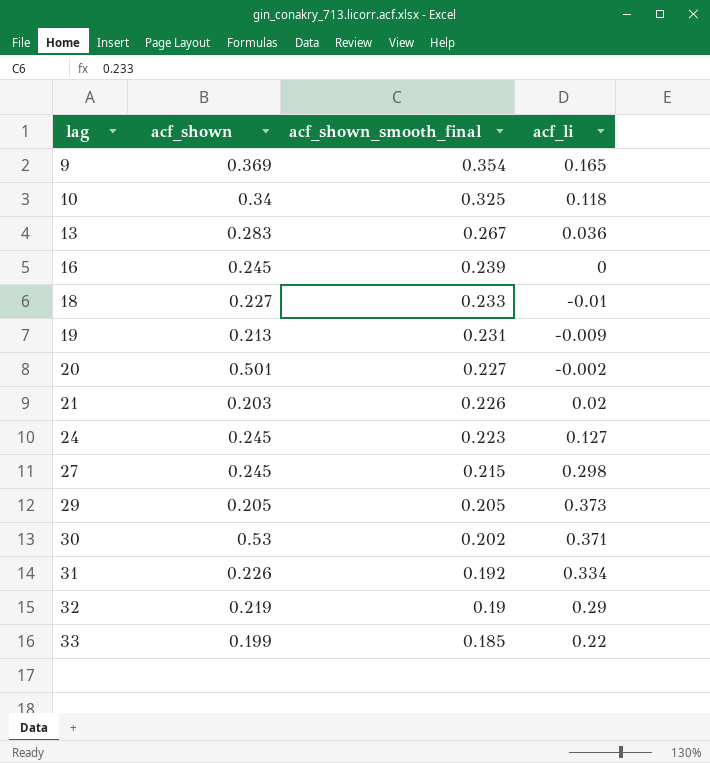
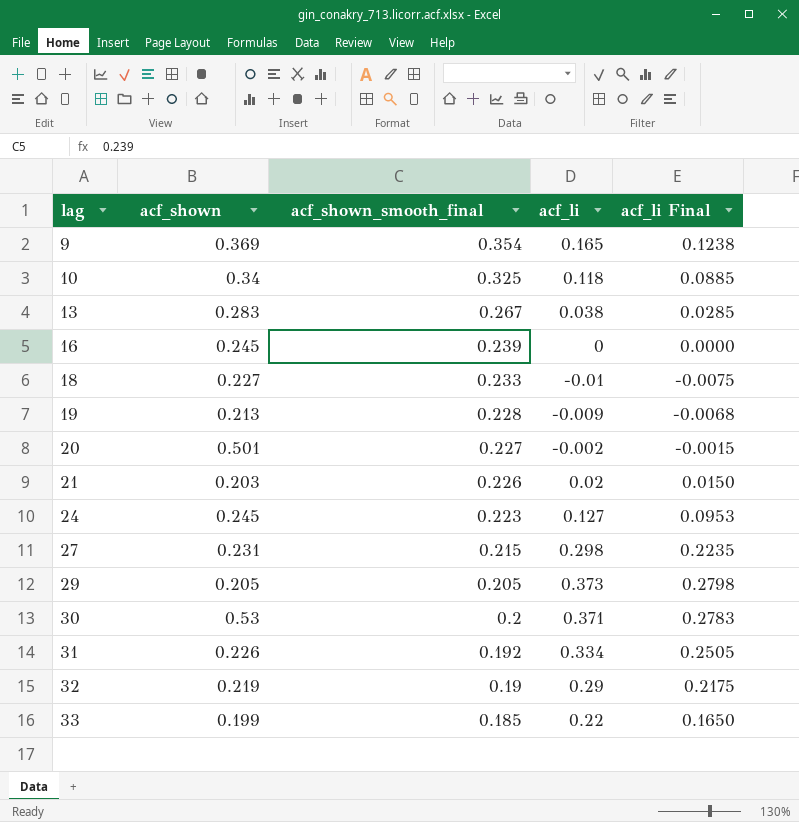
column acf_li Final | formula: none -> [acf_li] * 0.75
13 | acf_li: 0.036 -> 0.038
19 | acf_shown_smooth_final: 0.231 -> 0.228
27 | acf_shown: 0.245 -> 0.231
30 | acf_shown_smooth_final: 0.202 -> 0.2

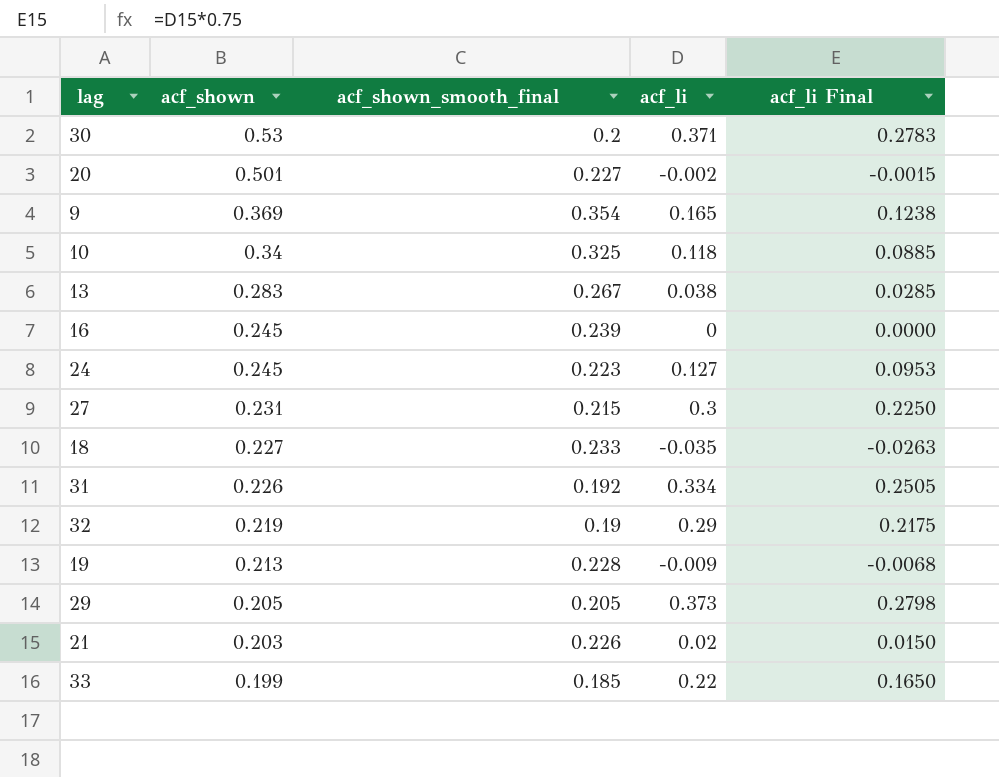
row order: lag ascending -> acf_shown descending
27 | acf_li: 0.298 -> 0.3
27 | acf_li Final: 0.2235 -> 0.2250
18 | acf_li: -0.01 -> -0.035
18 | acf_li Final: -0.0075 -> -0.0263

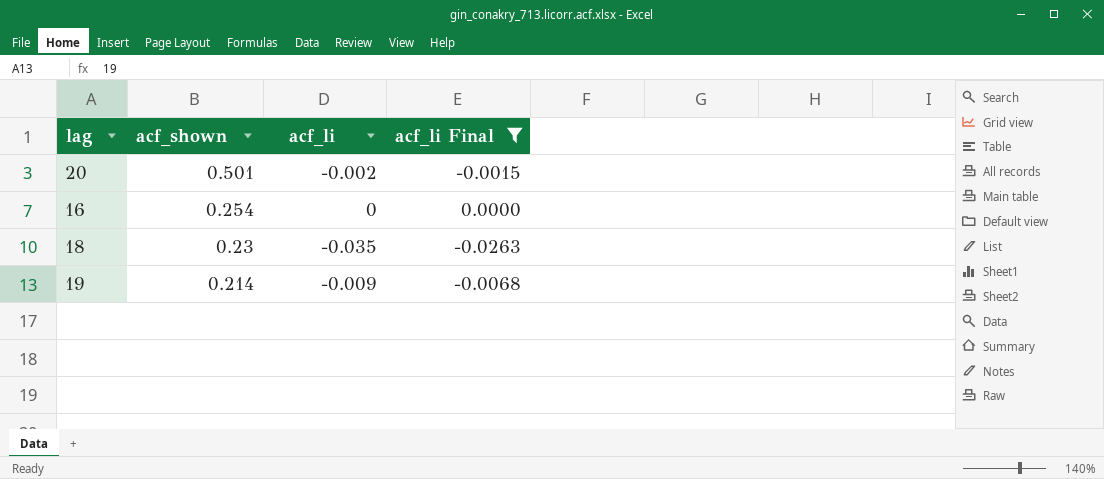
filter: none -> acf_li Final <= 0.0000
column acf_shown_smooth_final | position: 3 -> none
16 | acf_shown: 0.245 -> 0.254
18 | acf_shown: 0.227 -> 0.23
19 | acf_shown: 0.213 -> 0.214

